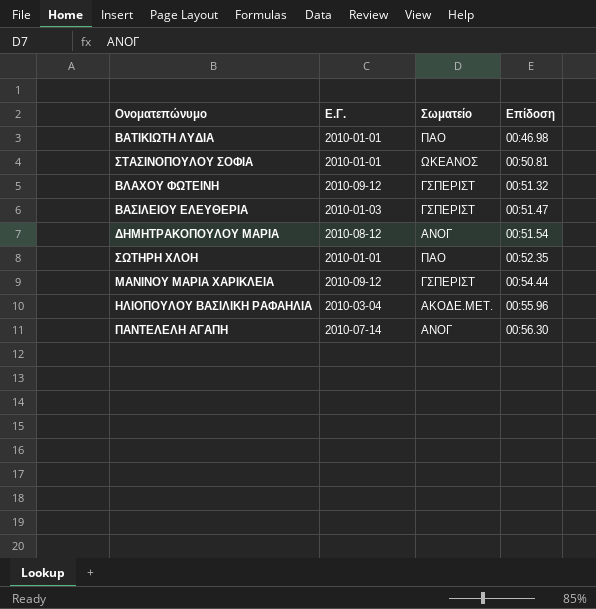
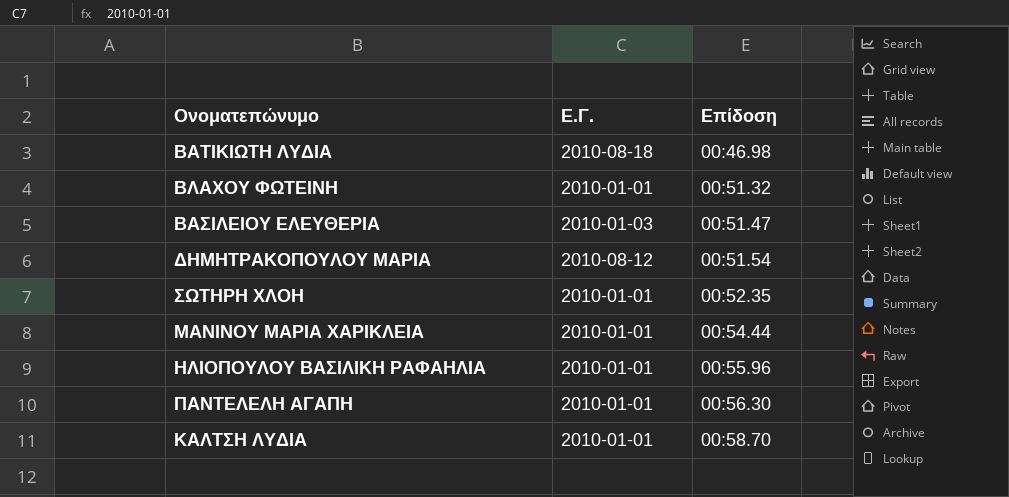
column Σωματείο | position: 3 -> none
row ΣΤΑΣΙΝΟΠΟΥΛΟΥ ΣΟΦΙΑ: 2010-01-01 | ΩΚΕΑΝΟΣ | 00:50.81 -> none
ΒΑΤΙΚΙΩΤΗ ΛΥΔΙΑ | Ε.Γ.: 2010-01-01 -> 2010-08-18
ΒΛΑΧΟΥ ΦΩΤΕΙΝΗ | Ε.Γ.: 2010-09-12 -> 2010-01-01
ΜΑΝΙΝΟΥ ΜΑΡΙΑ ΧΑΡΙΚΛΕΙΑ | Ε.Γ.: 2010-09-12 -> 2010-01-01
ΗΛΙΟΠΟΥΛΟΥ ΒΑΣΙΛΙΚΗ ΡΑΦΑΗΛΙΑ | Ε.Γ.: 2010-03-04 -> 2010-01-01
ΠΑΝΤΕΛΕΛΗ ΑΓΑΠΗ | Ε.Γ.: 2010-07-14 -> 2010-01-01
row ΚΑΛΤΣΗ ΛΥΔΙΑ: none -> 2010-01-01 | 00:58.70

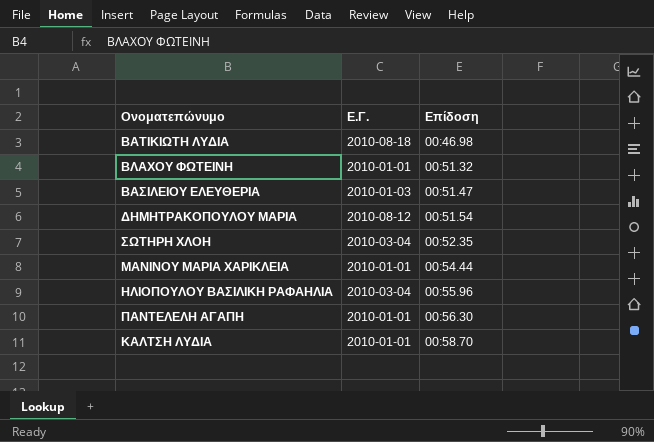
ΣΩΤΗΡΗ ΧΛΟΗ | Ε.Γ.: 2010-01-01 -> 2010-03-04
ΗΛΙΟΠΟΥΛΟΥ ΒΑΣΙΛΙΚΗ ΡΑΦΑΗΛΙΑ | Ε.Γ.: 2010-01-01 -> 2010-03-04

